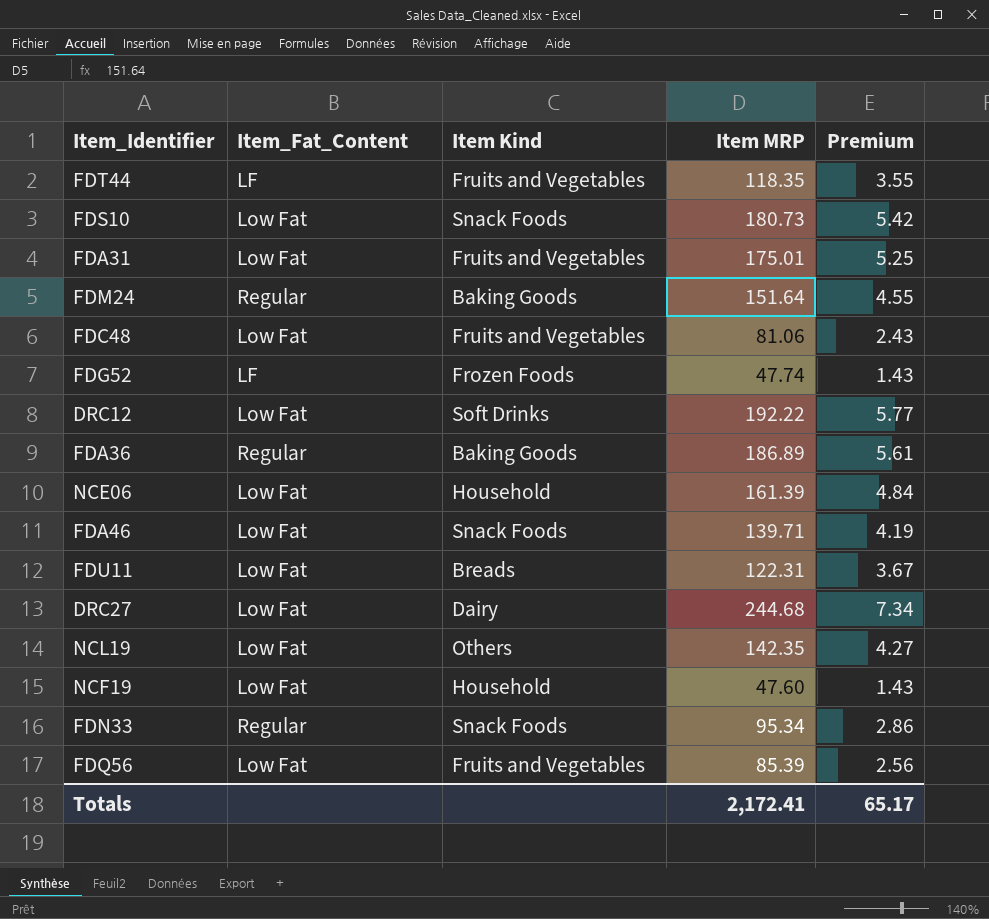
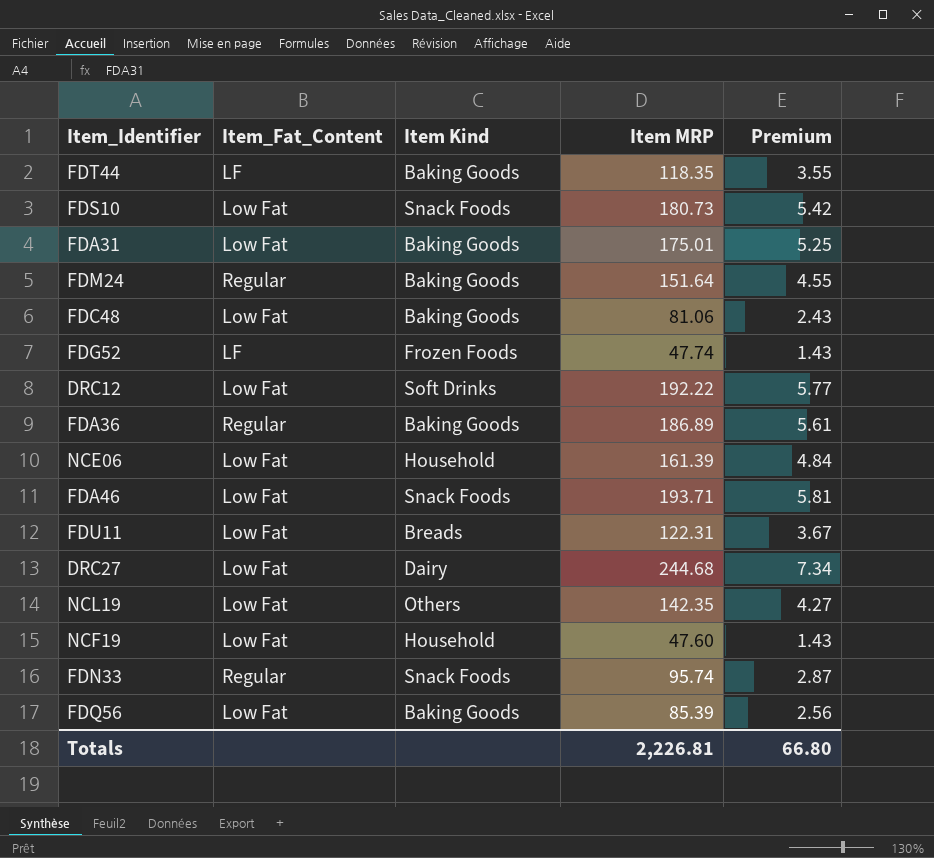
FDT44 | Item Kind: Fruits and Vegetables -> Baking Goods
FDA31 | Item Kind: Fruits and Vegetables -> Baking Goods
FDC48 | Item Kind: Fruits and Vegetables -> Baking Goods
FDA46 | Item MRP: 139.71 -> 193.71
FDA46 | Premium: 4.19 -> 5.81
FDN33 | Item MRP: 95.34 -> 95.74
FDN33 | Premium: 2.86 -> 2.87
FDQ56 | Item Kind: Fruits and Vegetables -> Baking Goods
Totals | Item MRP: 2,172.41 -> 2,226.81
Totals | Premium: 65.17 -> 66.80

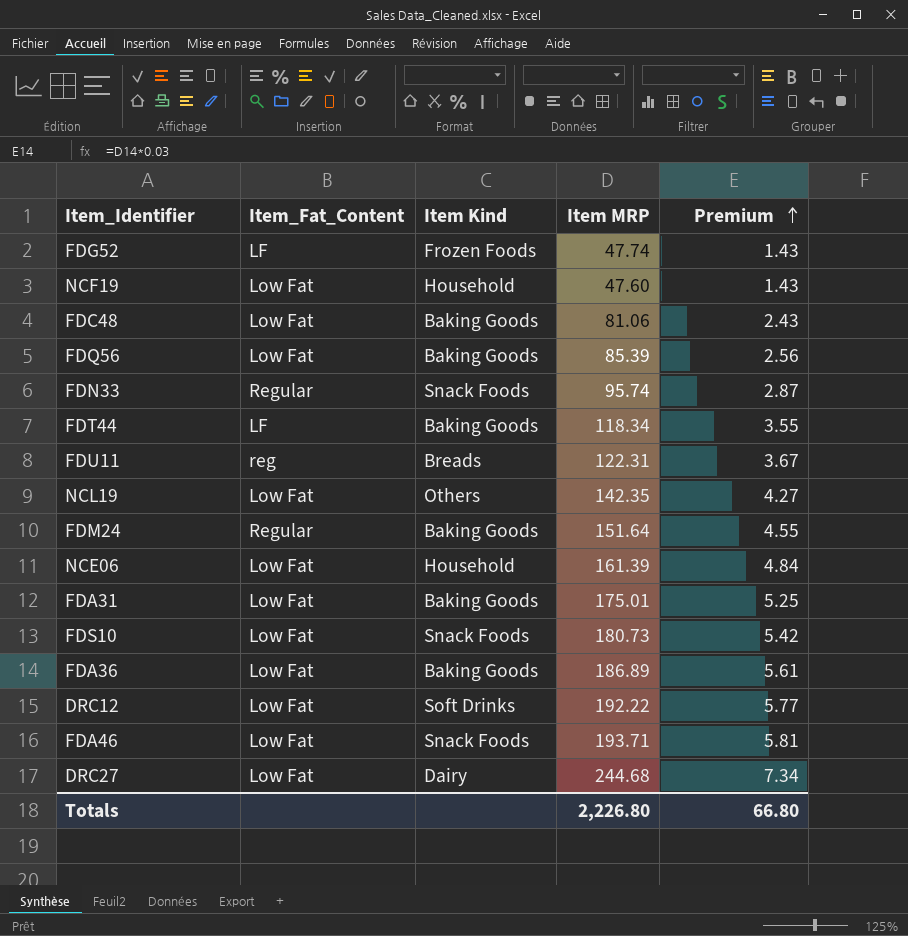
row order: none -> Premium ascending
FDT44 | Item MRP: 118.35 -> 118.34
FDU11 | Item_Fat_Content: Low Fat -> reg
FDA36 | Item_Fat_Content: Regular -> Low Fat
Totals | Item MRP: 2,226.81 -> 2,226.80

